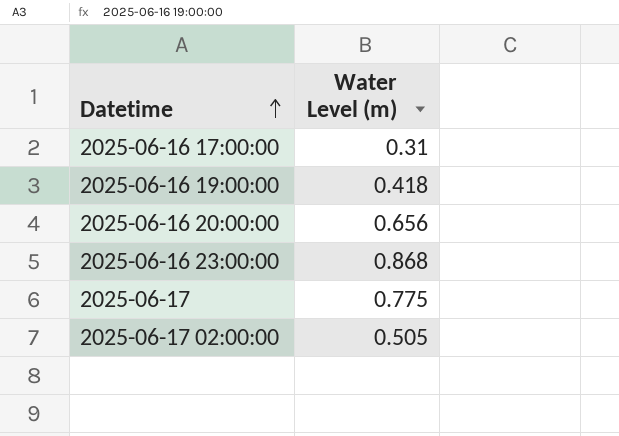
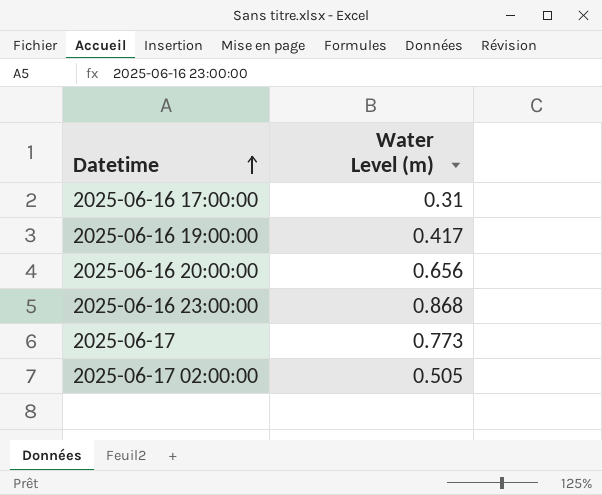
2025-06-16 19:00:00 | Water Level (m): 0.418 -> 0.417
2025-06-17 | Water Level (m): 0.775 -> 0.773

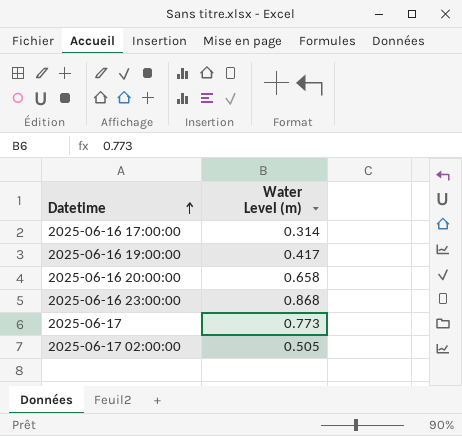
2025-06-16 17:00:00 | Water Level (m): 0.31 -> 0.314
2025-06-16 20:00:00 | Water Level (m): 0.656 -> 0.658

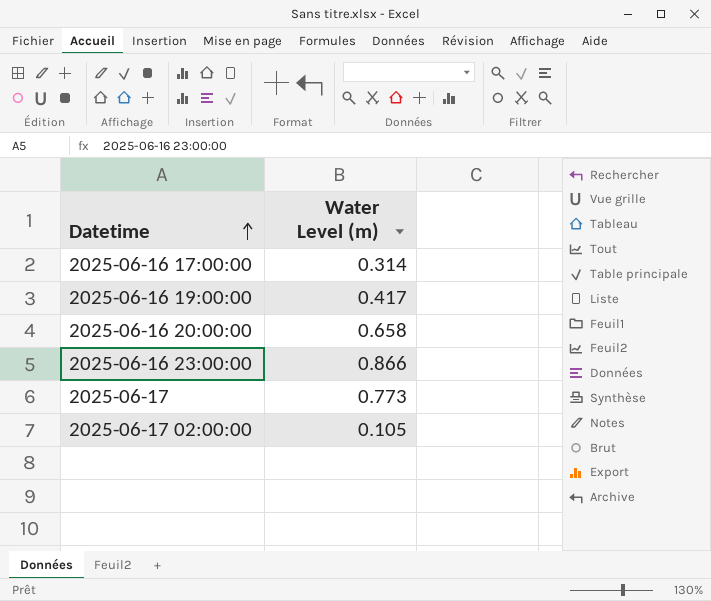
2025-06-16 23:00:00 | Water Level (m): 0.868 -> 0.866
2025-06-17 02:00:00 | Water Level (m): 0.505 -> 0.105

